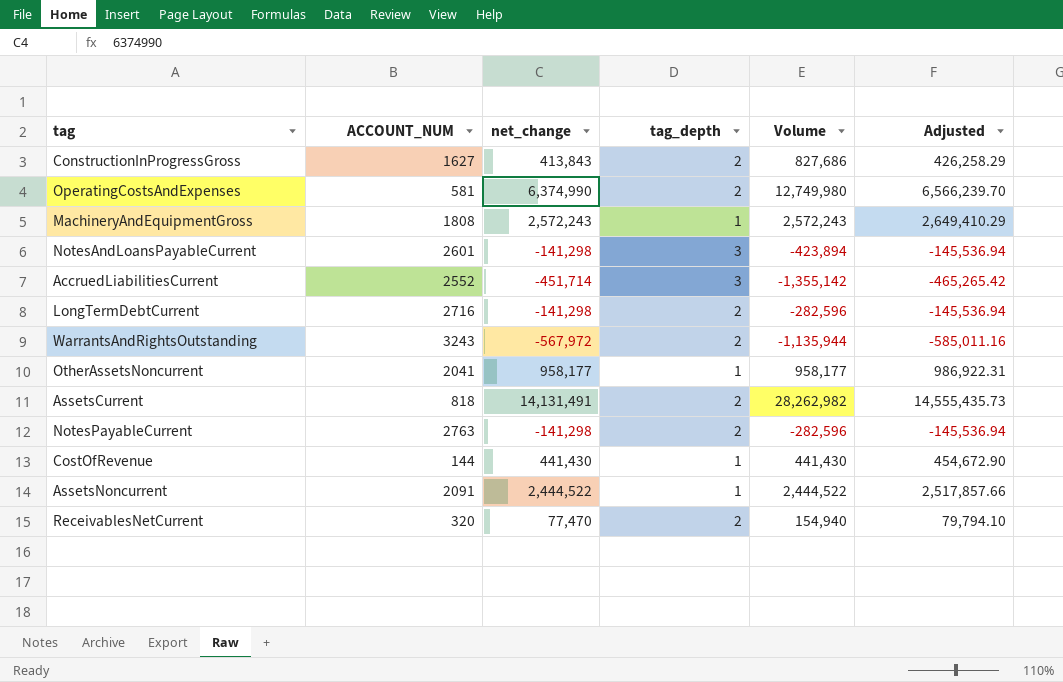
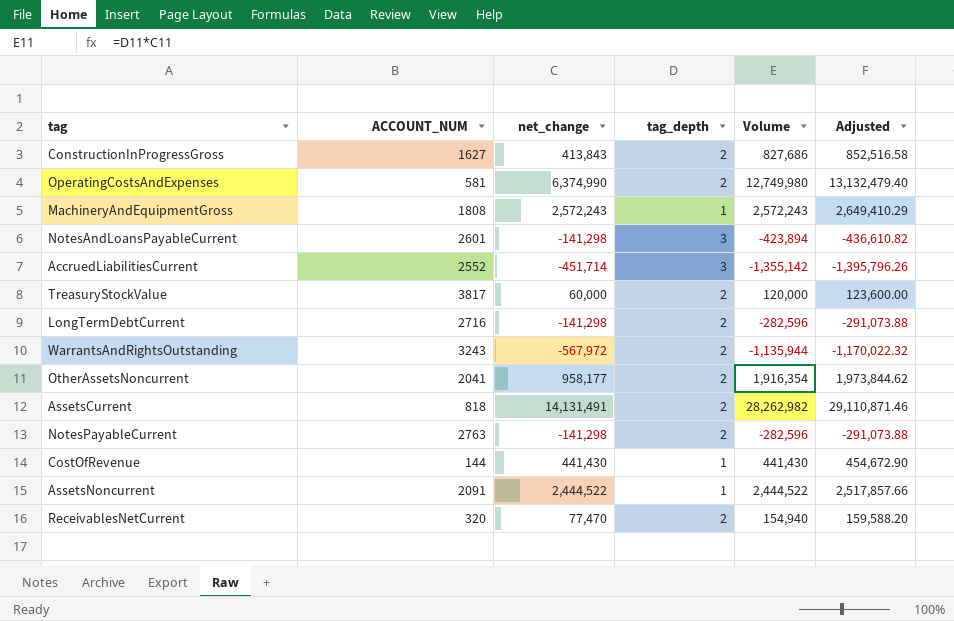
column Adjusted | formula: [net_change] * 1.03 -> [Volume] * 1.03
row TreasuryStockValue: none -> 3817 | 60,000 | 2 | 120,000 | 123,600.00
OtherAssetsNoncurrent | tag_depth: 1 -> 2
OtherAssetsNoncurrent | Volume: 958,177 -> 1,916,354

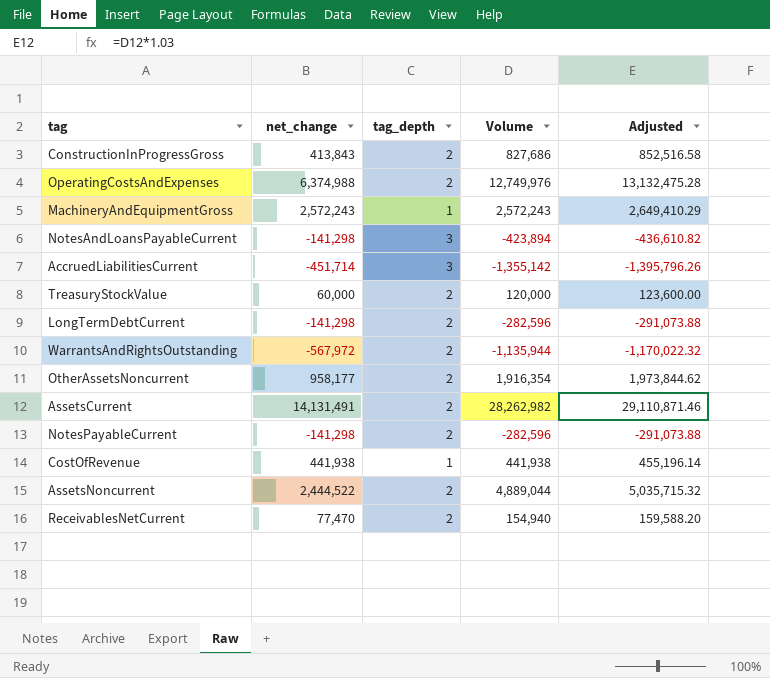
column ACCOUNT_NUM | position: 2 -> none
OperatingCostsAndExpenses | net_change: 6,374,990 -> 6,374,988
OperatingCostsAndExpenses | Volume: 12,749,980 -> 12,749,976
OperatingCostsAndExpenses | Adjusted: 13,132,479.40 -> 13,132,475.28
CostOfRevenue | net_change: 441,430 -> 441,938
CostOfRevenue | Volume: 441,430 -> 441,938
CostOfRevenue | Adjusted: 454,672.90 -> 455,196.14
AssetsNoncurrent | tag_depth: 1 -> 2
AssetsNoncurrent | Volume: 2,444,522 -> 4,889,044
AssetsNoncurrent | Adjusted: 2,517,857.66 -> 5,035,715.32

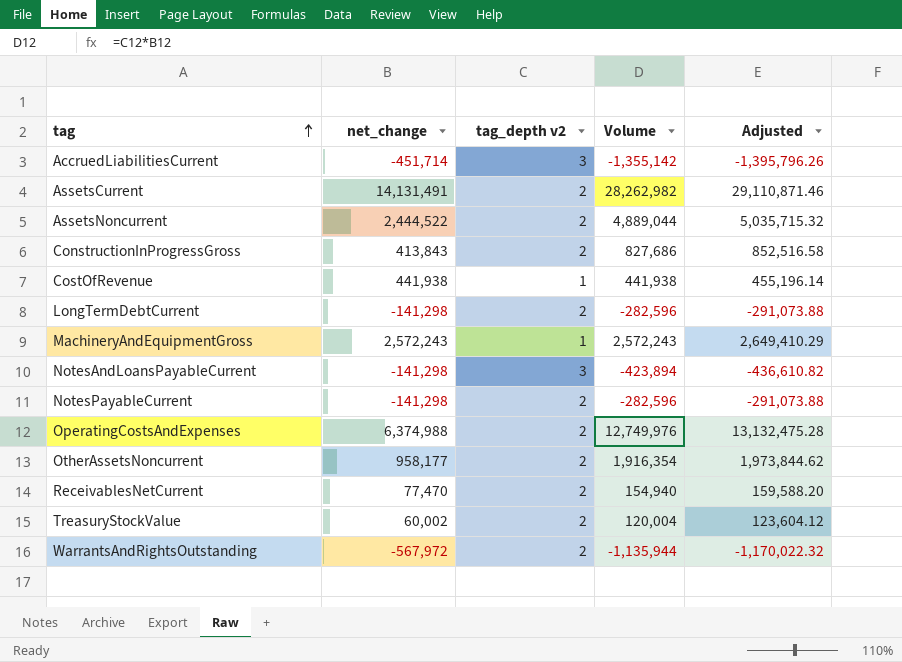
row order: none -> tag ascending
column name: tag_depth -> tag_depth v2
TreasuryStockValue | net_change: 60,000 -> 60,002
TreasuryStockValue | Volume: 120,000 -> 120,004
TreasuryStockValue | Adjusted: 123,600.00 -> 123,604.12

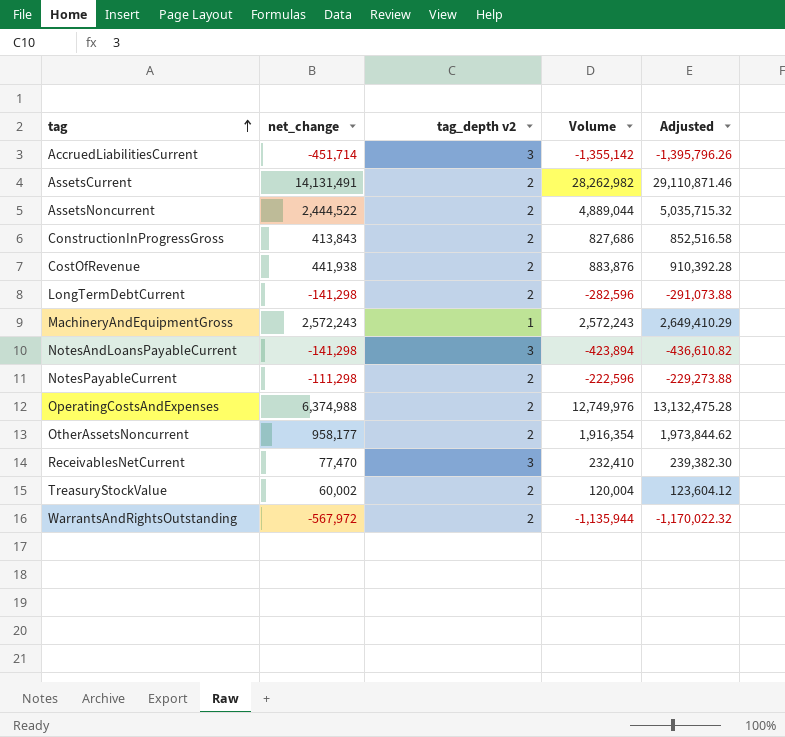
CostOfRevenue | tag_depth v2: 1 -> 2
CostOfRevenue | Volume: 441,938 -> 883,876
CostOfRevenue | Adjusted: 455,196.14 -> 910,392.28
NotesPayableCurrent | net_change: -141,298 -> -111,298
NotesPayableCurrent | Volume: -282,596 -> -222,596
NotesPayableCurrent | Adjusted: -291,073.88 -> -229,273.88
ReceivablesNetCurrent | tag_depth v2: 2 -> 3
ReceivablesNetCurrent | Volume: 154,940 -> 232,410
ReceivablesNetCurrent | Adjusted: 159,588.20 -> 239,382.30

